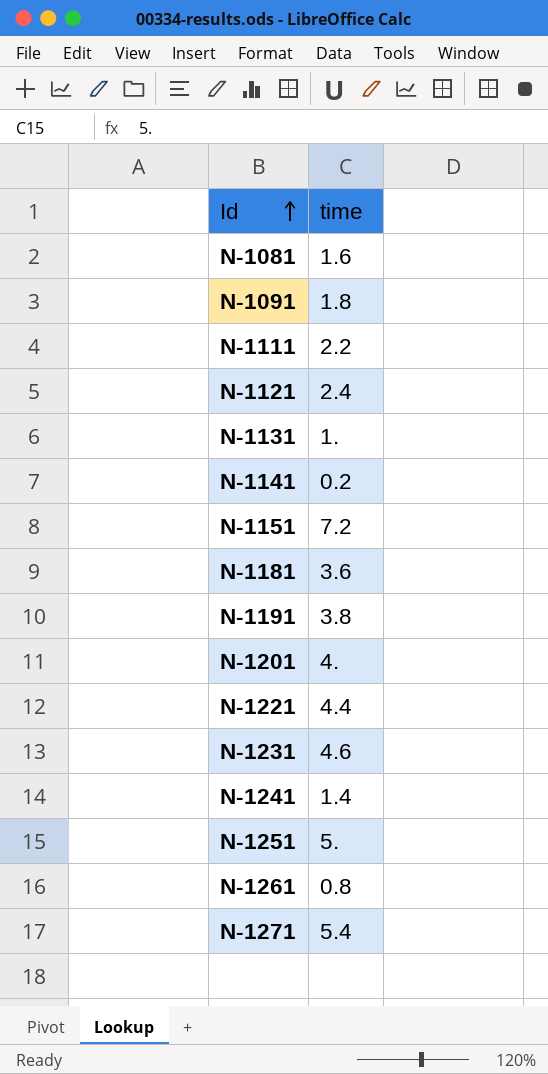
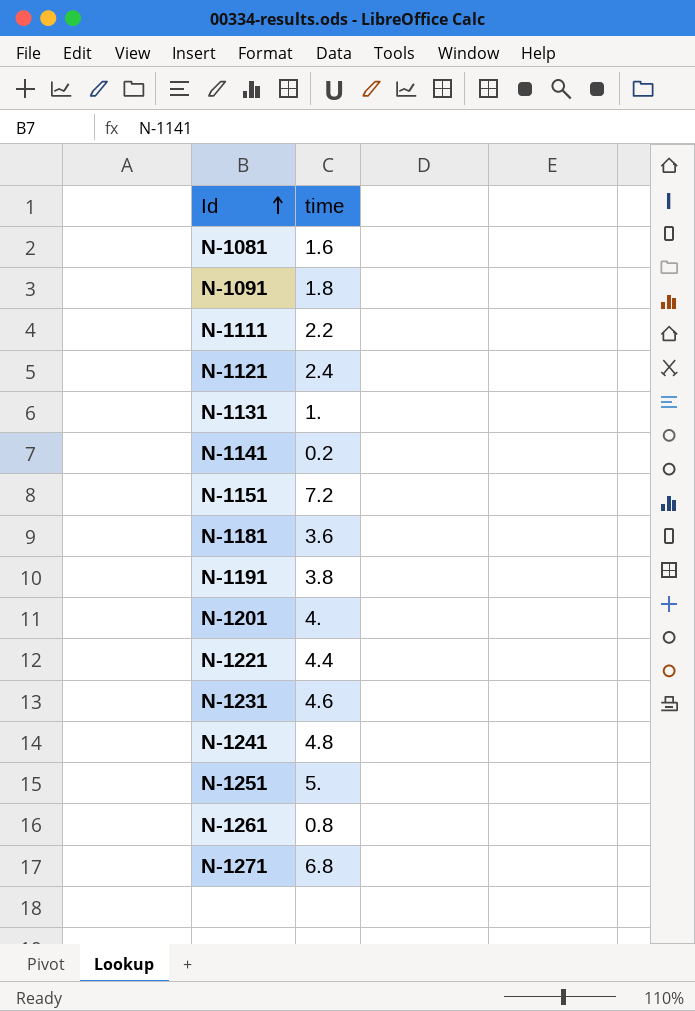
N-1241 | time: 1.4 -> 4.8
N-1271 | time: 5.4 -> 6.8

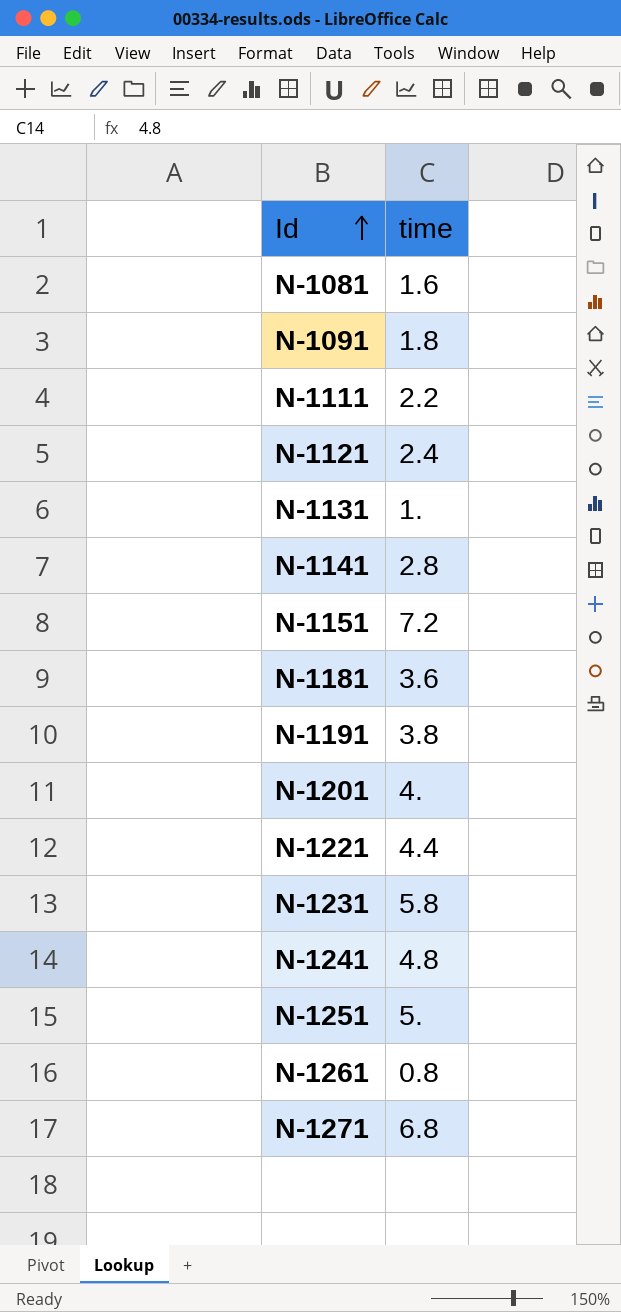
N-1141 | time: 0.2 -> 2.8
N-1231 | time: 4.6 -> 5.8

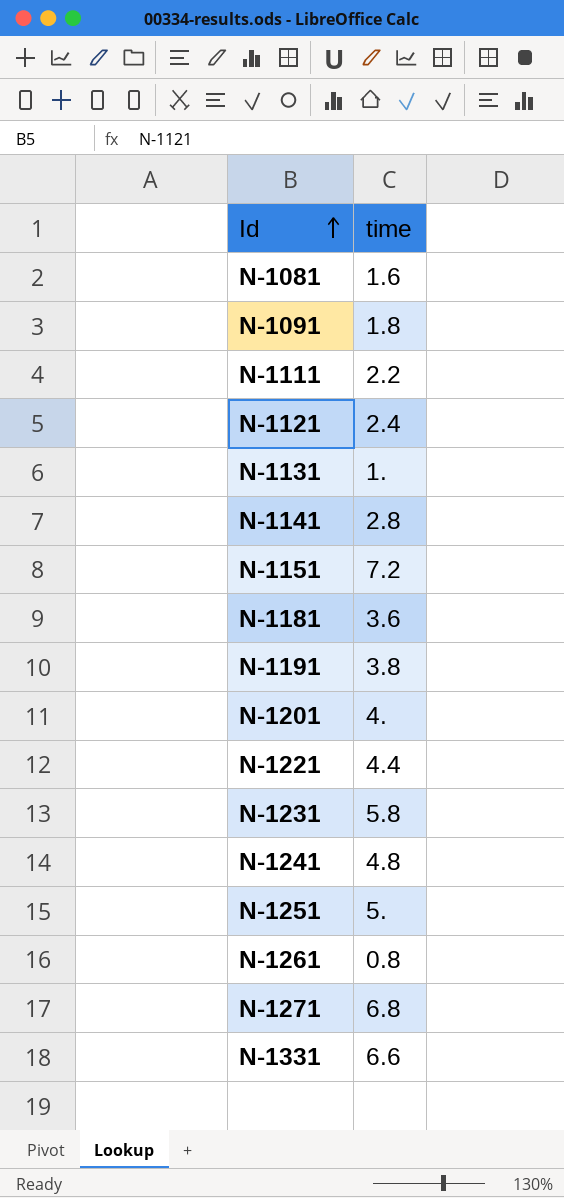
row N-1331: none -> 6.6

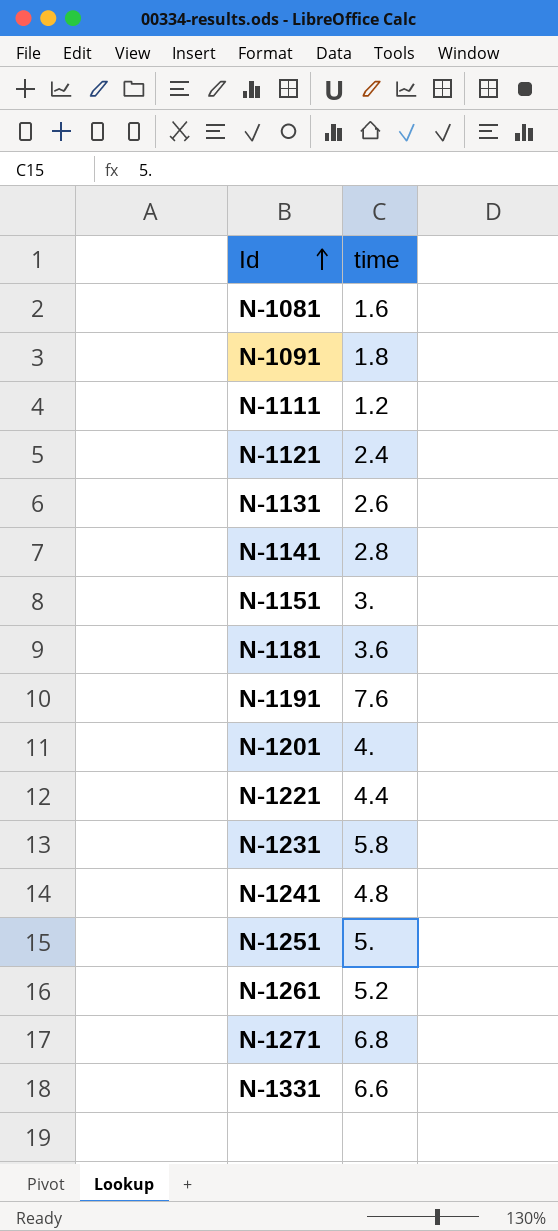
N-1111 | time: 2.2 -> 1.2
N-1131 | time: 1. -> 2.6
N-1151 | time: 7.2 -> 3.
N-1191 | time: 3.8 -> 7.6
N-1261 | time: 0.8 -> 5.2

